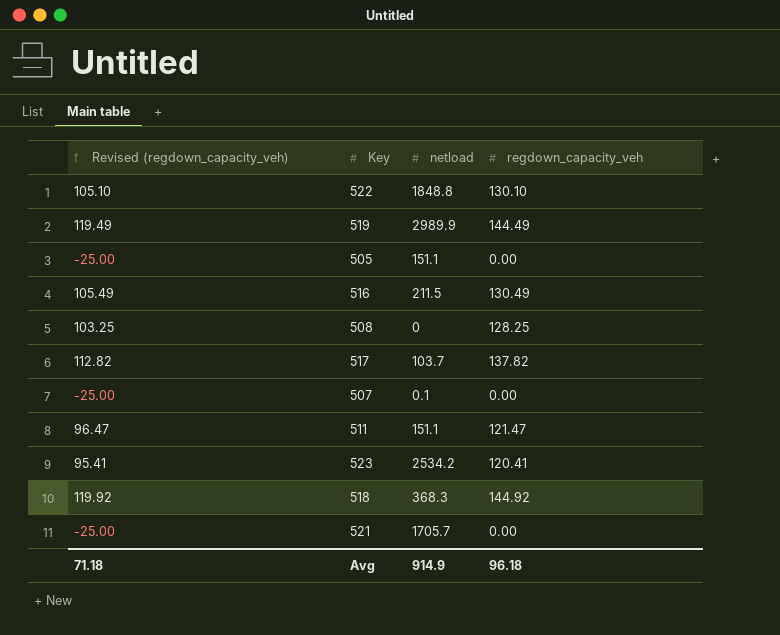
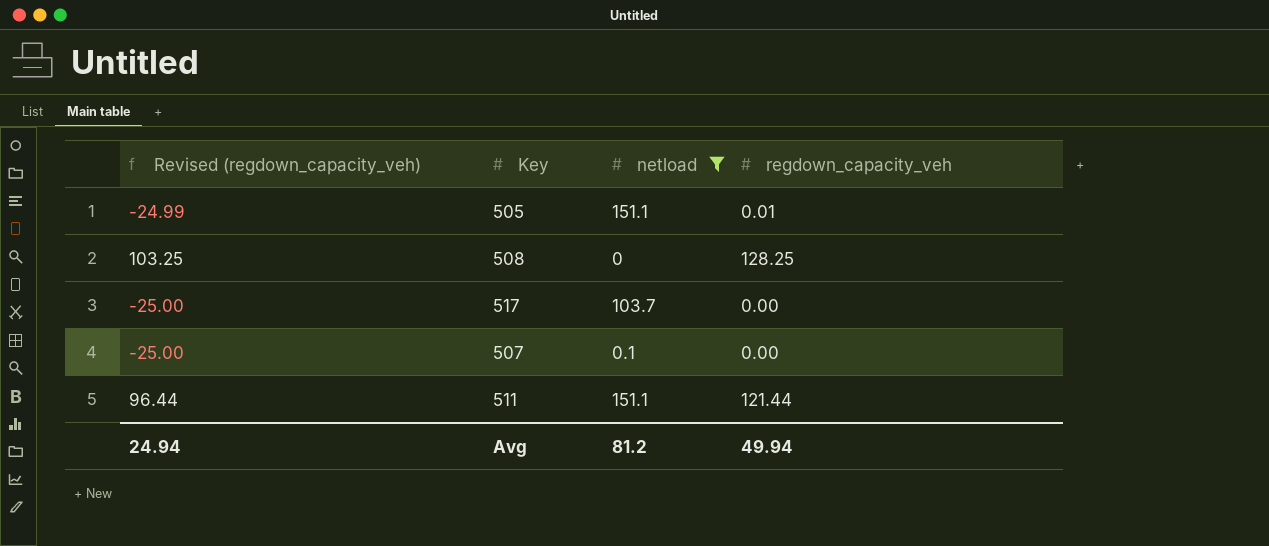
filter: none -> netload <= 151.1
505 | Revised (regdown_capacity_veh): -25.00 -> -24.99
505 | regdown_capacity_veh: 0.00 -> 0.01
517 | Revised (regdown_capacity_veh): 112.82 -> -25.00
517 | regdown_capacity_veh: 137.82 -> 0.00
511 | Revised (regdown_capacity_veh): 96.47 -> 96.44
511 | regdown_capacity_veh: 121.47 -> 121.44
Avg | Revised (regdown_capacity_veh): 71.18 -> 24.94
Avg | netload: 914.9 -> 81.2
Avg | regdown_capacity_veh: 96.18 -> 49.94

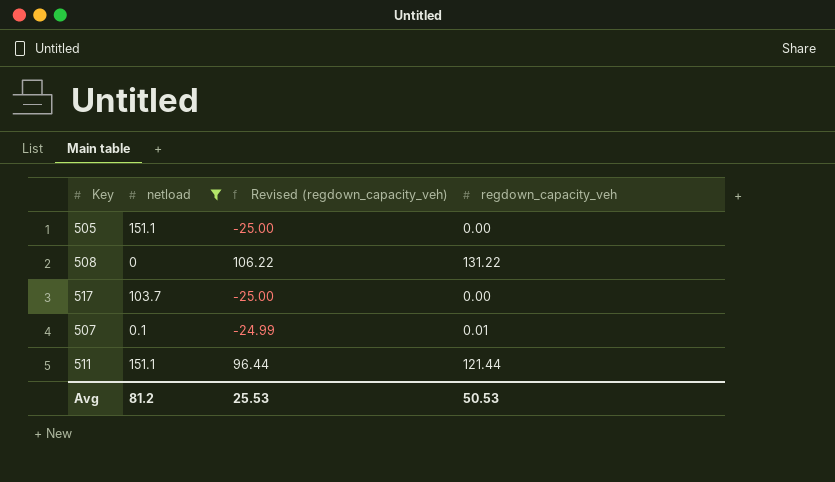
column Revised (regdown_capacity_veh) | position: 1 -> 3
505 | Revised (regdown_capacity_veh): -24.99 -> -25.00
505 | regdown_capacity_veh: 0.01 -> 0.00
508 | Revised (regdown_capacity_veh): 103.25 -> 106.22
508 | regdown_capacity_veh: 128.25 -> 131.22
507 | Revised (regdown_capacity_veh): -25.00 -> -24.99
507 | regdown_capacity_veh: 0.00 -> 0.01
Avg | Revised (regdown_capacity_veh): 24.94 -> 25.53
Avg | regdown_capacity_veh: 49.94 -> 50.53

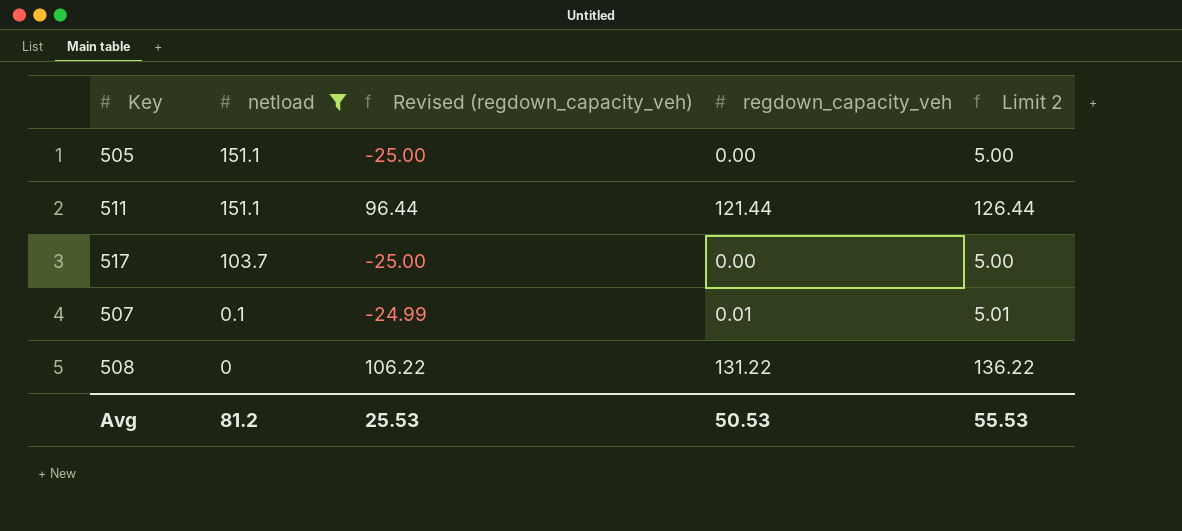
row order: none -> netload descending
column Limit 2 | formula: none -> [regdown_capacity_veh] + 5

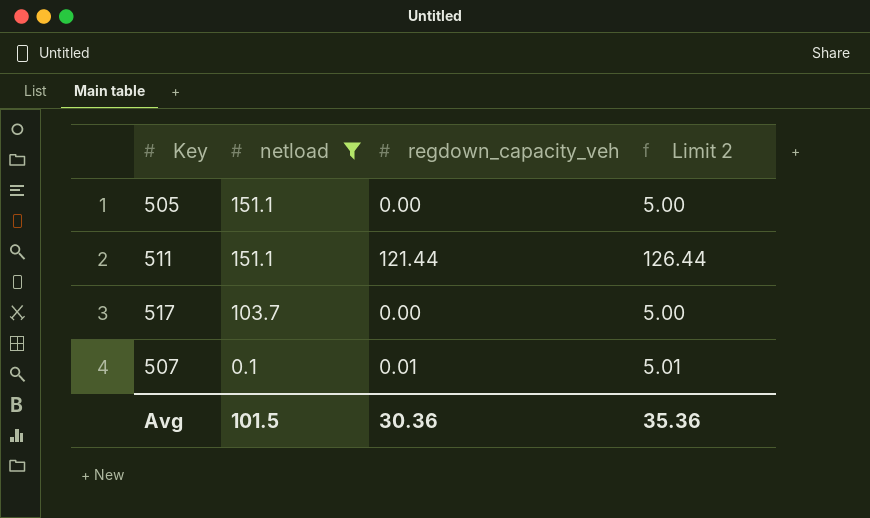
column Revised (regdown_capacity_veh) | formula: [regdown_capacity_veh] - 25 -> none
row 508: 0 | 106.22 | 131.22 | 136.22 -> none
Avg | netload: 81.2 -> 101.5
Avg | regdown_capacity_veh: 50.53 -> 30.36
Avg | Limit 2: 55.53 -> 35.36

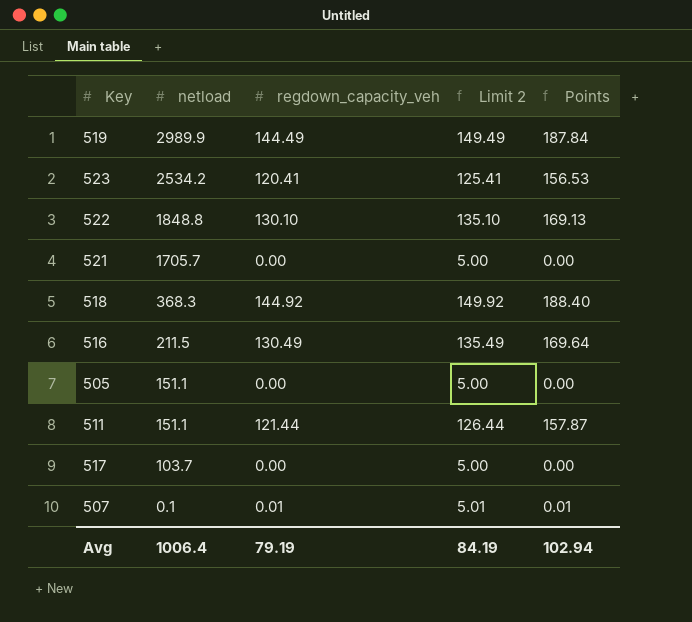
filter: netload <= 151.1 -> none
column Points | formula: none -> [regdown_capacity_veh] * 1.3
Avg | netload: 101.5 -> 1006.4
Avg | regdown_capacity_veh: 30.36 -> 79.19
Avg | Limit 2: 35.36 -> 84.19

